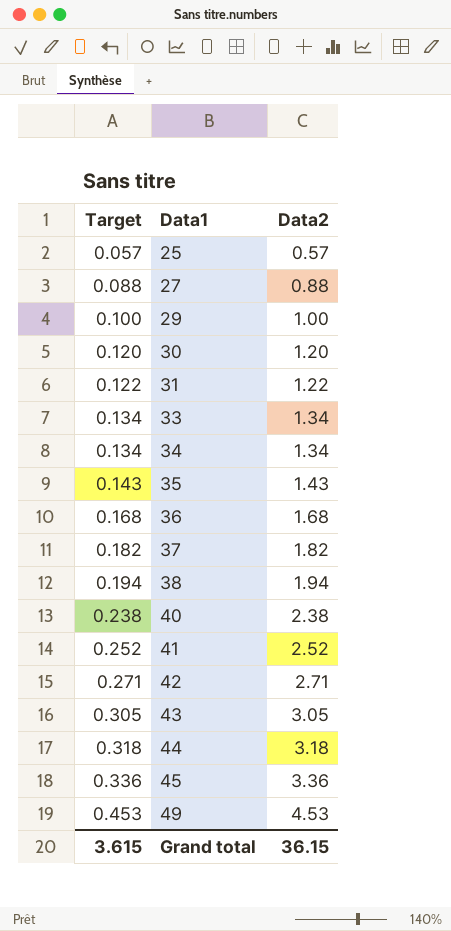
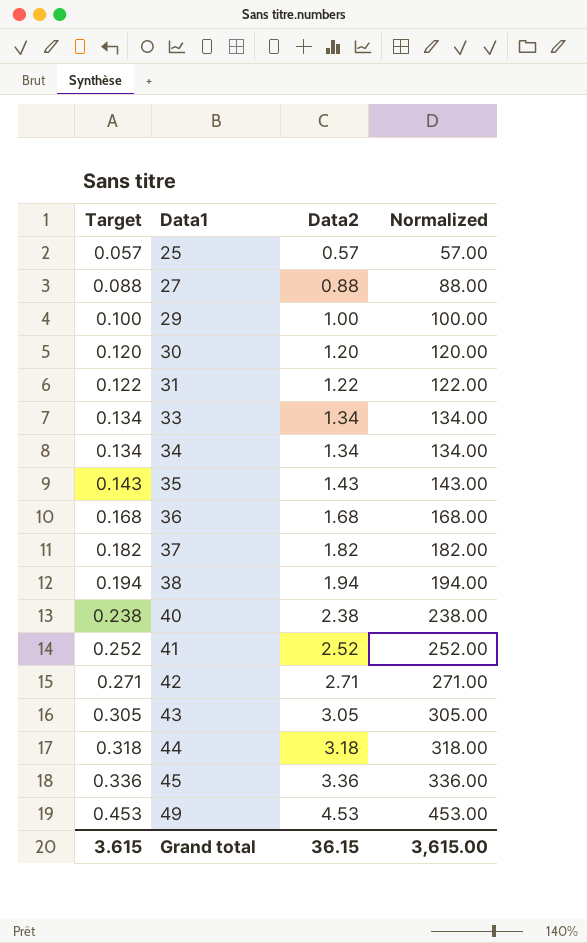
column Normalized | formula: none -> [Data2] * 100

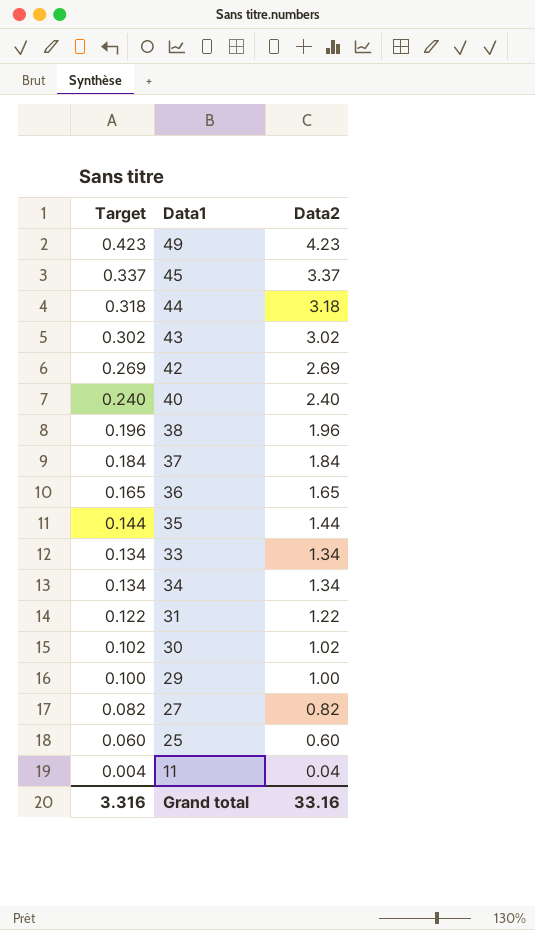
row order: Target ascending -> Target descending
column Normalized | formula: [Data2] * 100 -> none
row 41: 0.252 | 2.52 | 252.00 -> none
49 | Target: 0.453 -> 0.423
49 | Data2: 4.53 -> 4.23
45 | Target: 0.336 -> 0.337
45 | Data2: 3.36 -> 3.37
43 | Target: 0.305 -> 0.302
43 | Data2: 3.05 -> 3.02
42 | Target: 0.271 -> 0.269
42 | Data2: 2.71 -> 2.69
40 | Target: 0.238 -> 0.240
40 | Data2: 2.38 -> 2.40
38 | Target: 0.194 -> 0.196
38 | Data2: 1.94 -> 1.96
37 | Target: 0.182 -> 0.184
37 | Data2: 1.82 -> 1.84
36 | Target: 0.168 -> 0.165
36 | Data2: 1.68 -> 1.65
35 | Target: 0.143 -> 0.144
35 | Data2: 1.43 -> 1.44
30 | Target: 0.120 -> 0.102
30 | Data2: 1.20 -> 1.02
27 | Target: 0.088 -> 0.082
27 | Data2: 0.88 -> 0.82
25 | Target: 0.057 -> 0.060
25 | Data2: 0.57 -> 0.60
row 11: none -> 0.004 | 0.04
Grand total | Target: 3.615 -> 3.316
Grand total | Data2: 36.15 -> 33.16

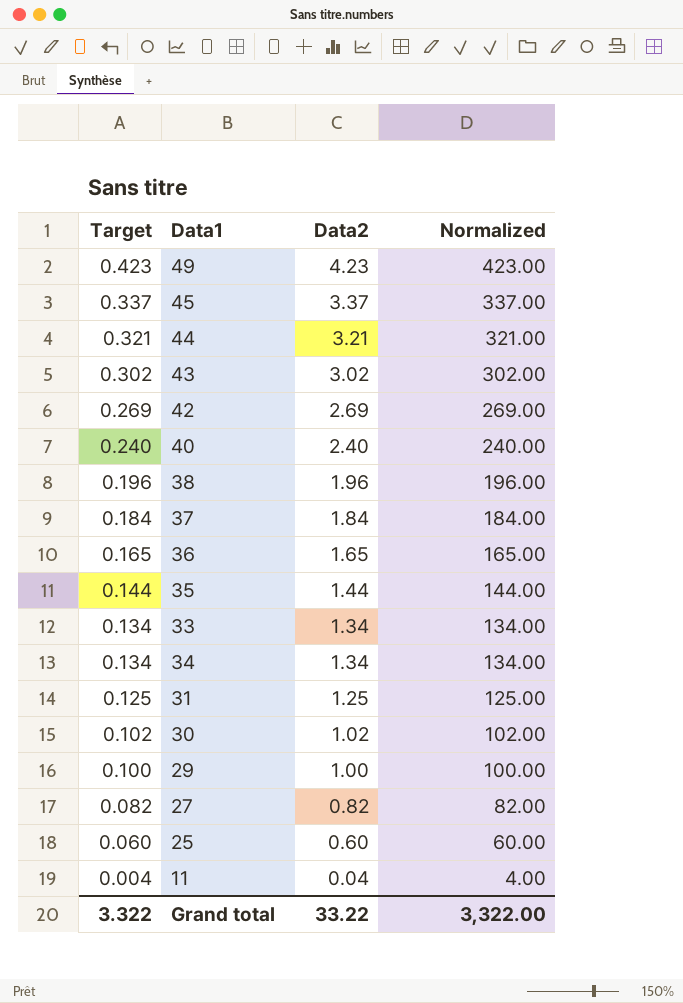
column Normalized | formula: none -> [Data2] * 100
44 | Target: 0.318 -> 0.321
44 | Data2: 3.18 -> 3.21
31 | Target: 0.122 -> 0.125
31 | Data2: 1.22 -> 1.25
Grand total | Target: 3.316 -> 3.322
Grand total | Data2: 33.16 -> 33.22

